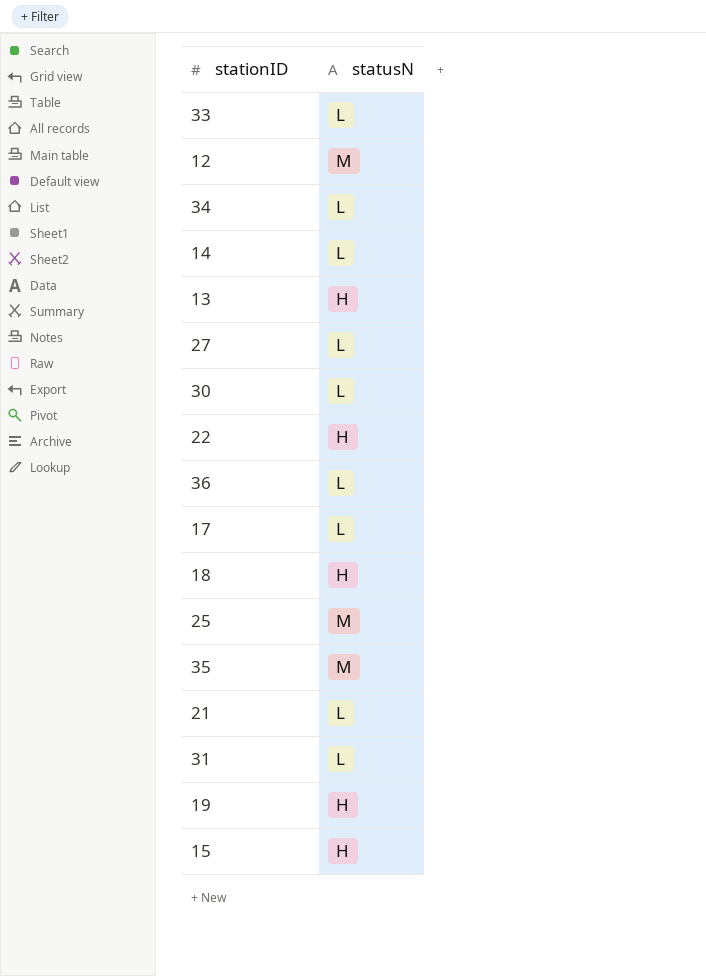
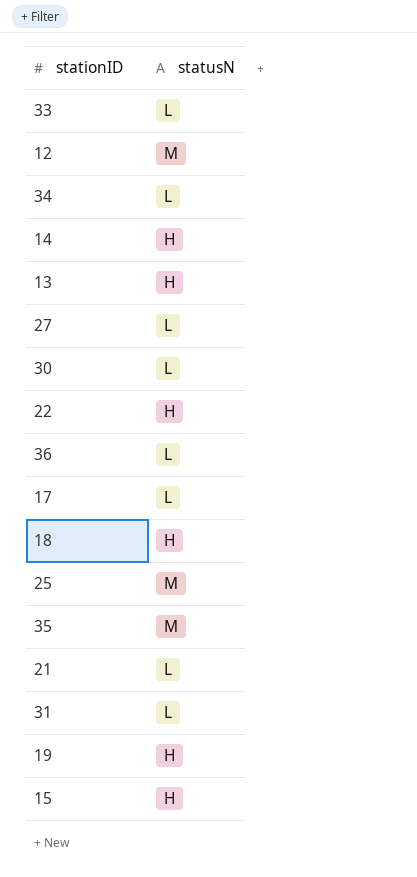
14 | statusN: L -> H

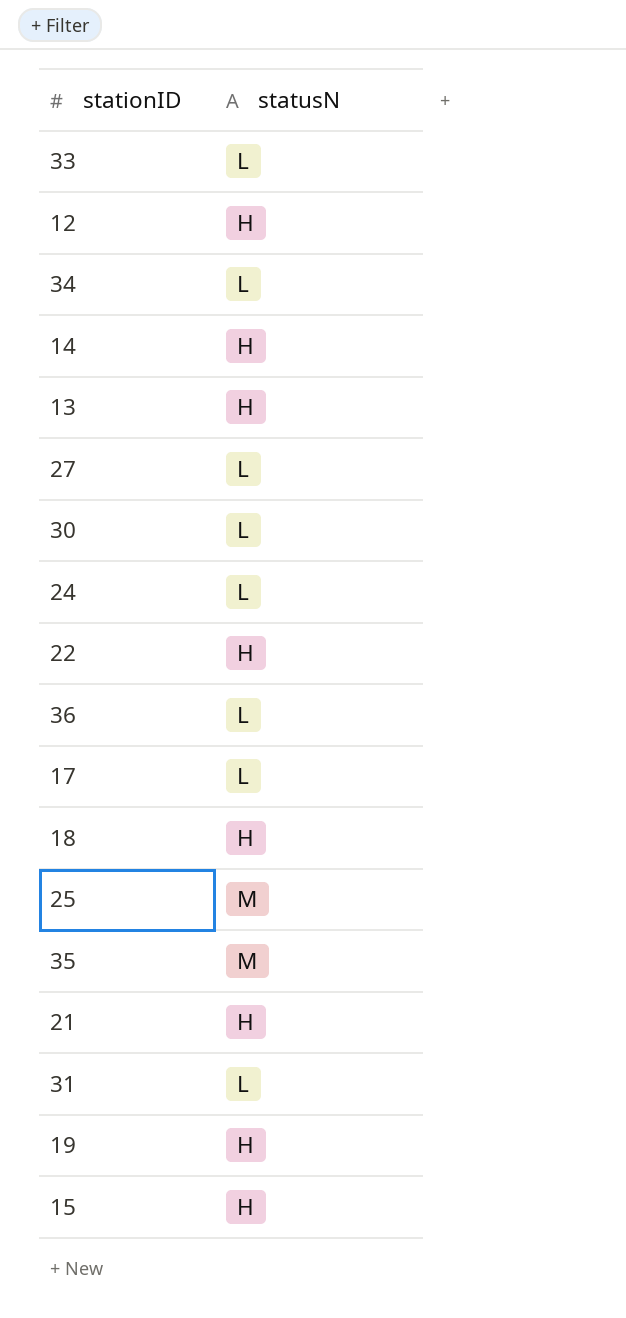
12 | statusN: M -> H
row 24: none -> L
21 | statusN: L -> H

